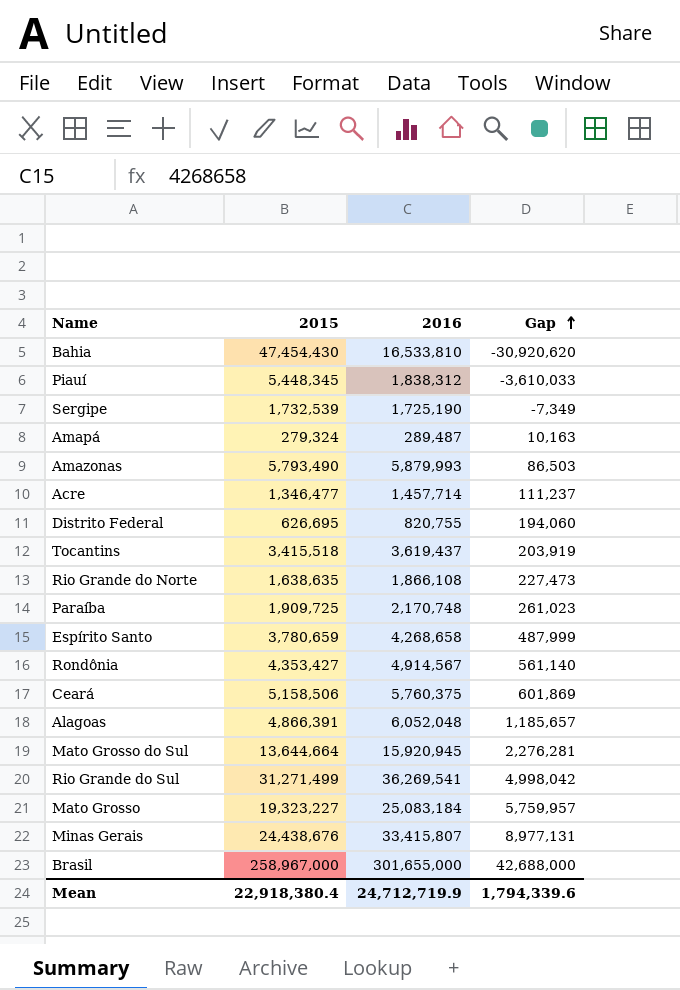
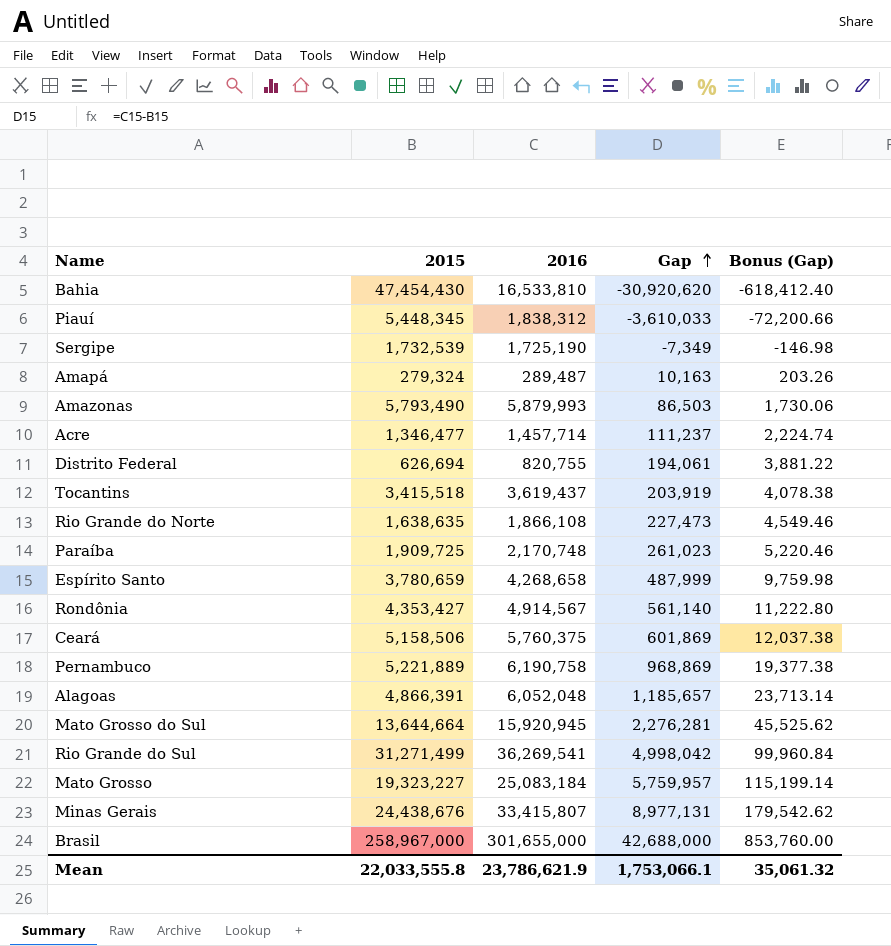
column Bonus (Gap) | formula: none -> [Gap] * 0.02
Distrito Federal | 2015: 626,695 -> 626,694
Distrito Federal | Gap: 194,060 -> 194,061
row Pernambuco: none -> 5,221,889 | 6,190,758 | 968,869 | 19,377.38
Mean | 2015: 22,918,380.4 -> 22,033,555.8
Mean | 2016: 24,712,719.9 -> 23,786,621.9
Mean | Gap: 1,794,339.6 -> 1,753,066.1

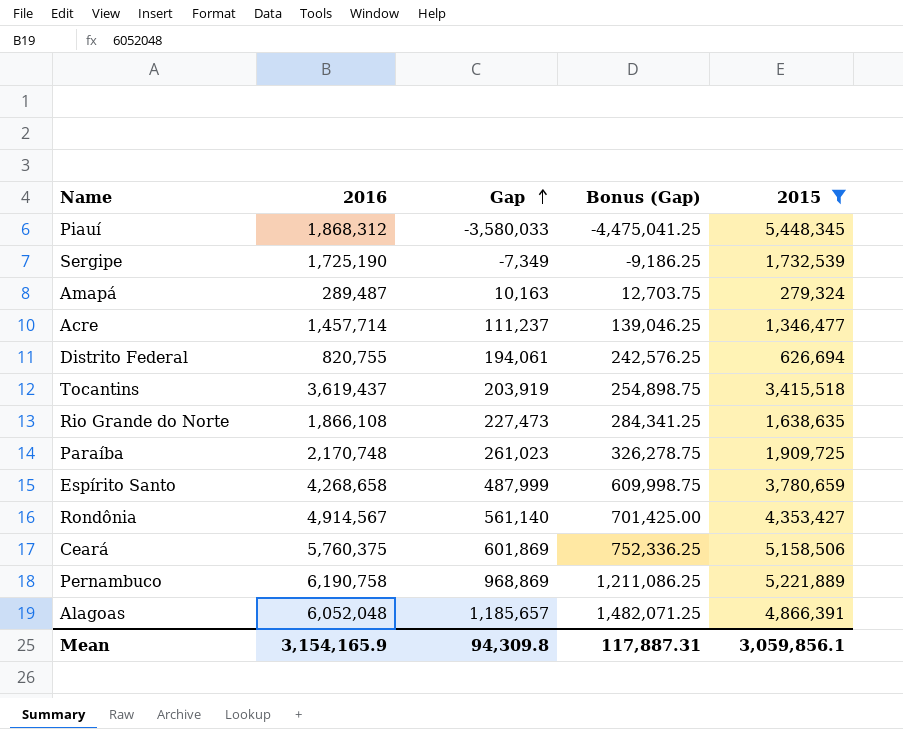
filter: none -> 2015 <= 5,448,345
column Bonus (Gap) | formula: [Gap] * 0.02 -> [Gap] * 1.25
column 2015 | position: 2 -> 5
Piauí | 2016: 1,838,312 -> 1,868,312
Piauí | Gap: -3,610,033 -> -3,580,033
Mean | 2016: 23,786,621.9 -> 3,154,165.9
Mean | Gap: 1,753,066.1 -> 94,309.8
Mean | Bonus (Gap): 35,061.32 -> 117,887.31
Mean | 2015: 22,033,555.8 -> 3,059,856.1

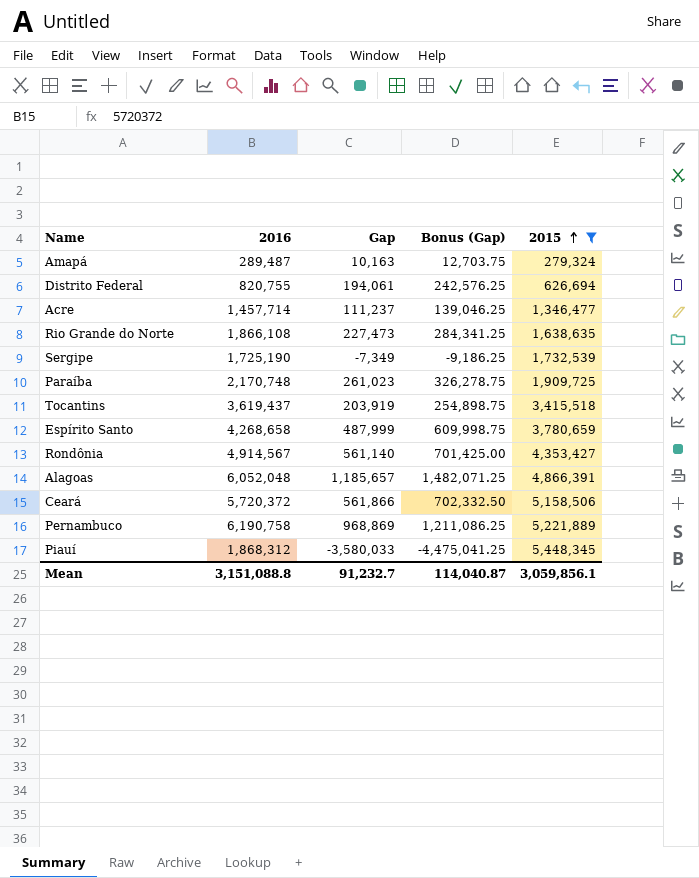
row order: Gap ascending -> 2015 ascending
Ceará | 2016: 5,760,375 -> 5,720,372
Ceará | Gap: 601,869 -> 561,866
Ceará | Bonus (Gap): 752,336.25 -> 702,332.50
Mean | 2016: 3,154,165.9 -> 3,151,088.8
Mean | Gap: 94,309.8 -> 91,232.7
Mean | Bonus (Gap): 117,887.31 -> 114,040.87

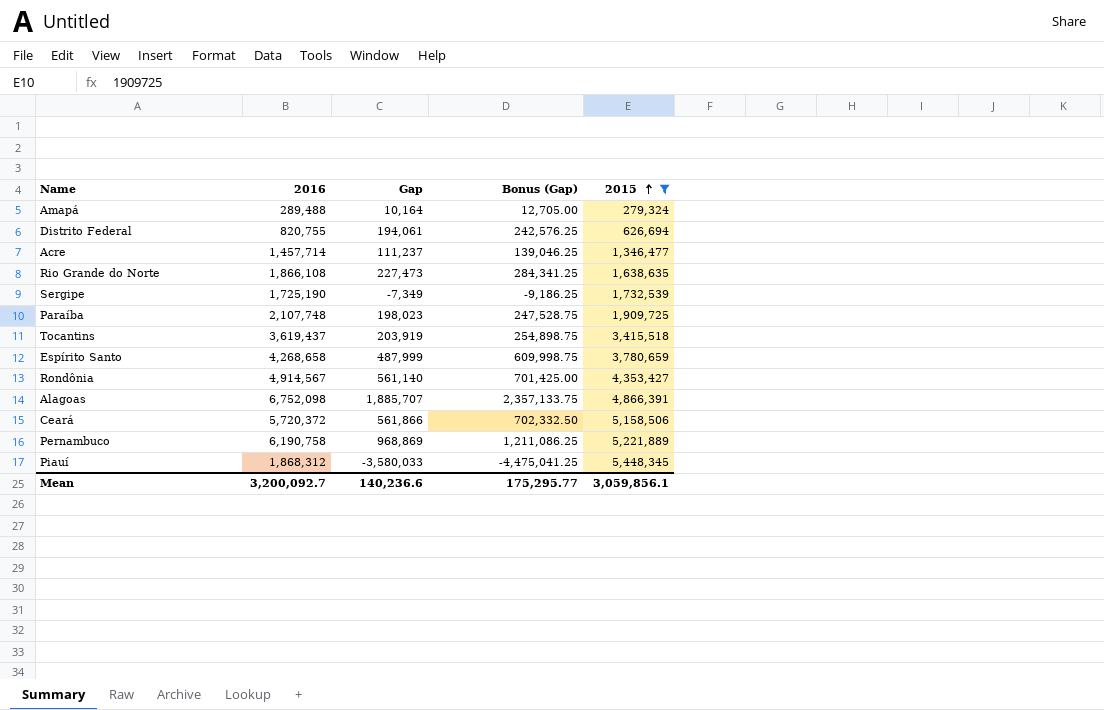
Amapá | 2016: 289,487 -> 289,488
Amapá | Gap: 10,163 -> 10,164
Amapá | Bonus (Gap): 12,703.75 -> 12,705.00
Paraíba | 2016: 2,170,748 -> 2,107,748
Paraíba | Gap: 261,023 -> 198,023
Paraíba | Bonus (Gap): 326,278.75 -> 247,528.75
Alagoas | 2016: 6,052,048 -> 6,752,098
Alagoas | Gap: 1,185,657 -> 1,885,707
Alagoas | Bonus (Gap): 1,482,071.25 -> 2,357,133.75
Mean | 2016: 3,151,088.8 -> 3,200,092.7
Mean | Gap: 91,232.7 -> 140,236.6
Mean | Bonus (Gap): 114,040.87 -> 175,295.77

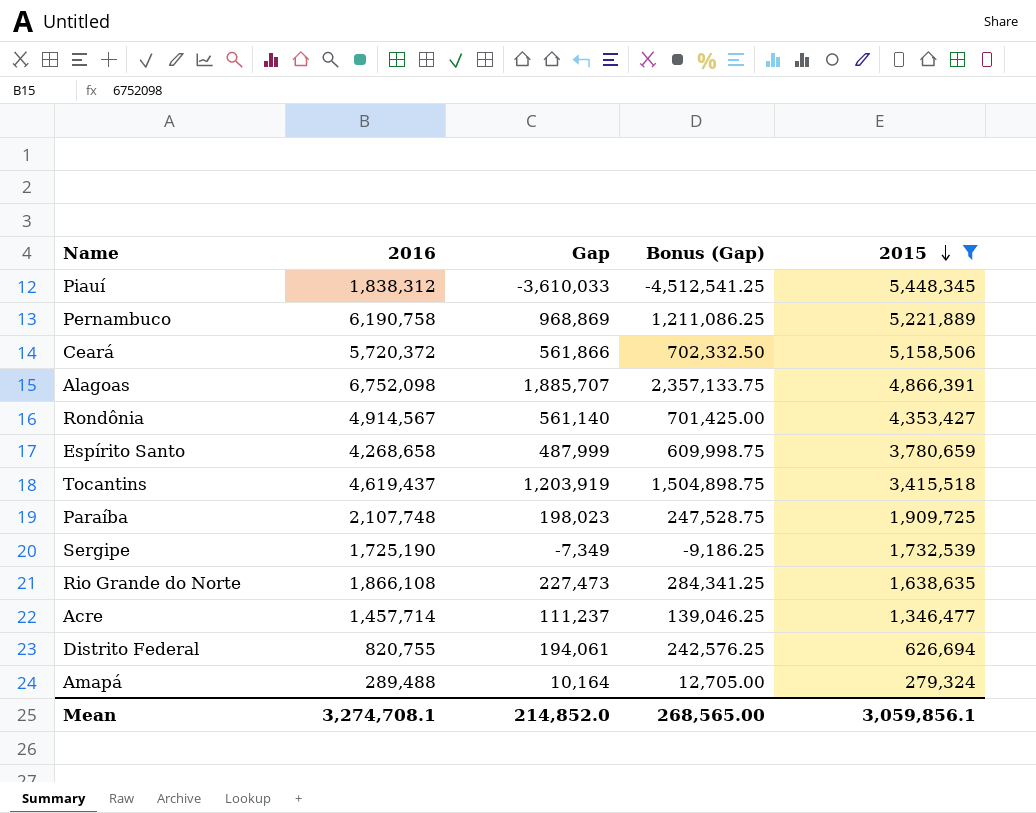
row order: 2015 ascending -> 2015 descending
Piauí | 2016: 1,868,312 -> 1,838,312
Piauí | Gap: -3,580,033 -> -3,610,033
Piauí | Bonus (Gap): -4,475,041.25 -> -4,512,541.25
Tocantins | 2016: 3,619,437 -> 4,619,437
Tocantins | Gap: 203,919 -> 1,203,919
Tocantins | Bonus (Gap): 254,898.75 -> 1,504,898.75
Mean | 2016: 3,200,092.7 -> 3,274,708.1
Mean | Gap: 140,236.6 -> 214,852.0
Mean | Bonus (Gap): 175,295.77 -> 268,565.00

